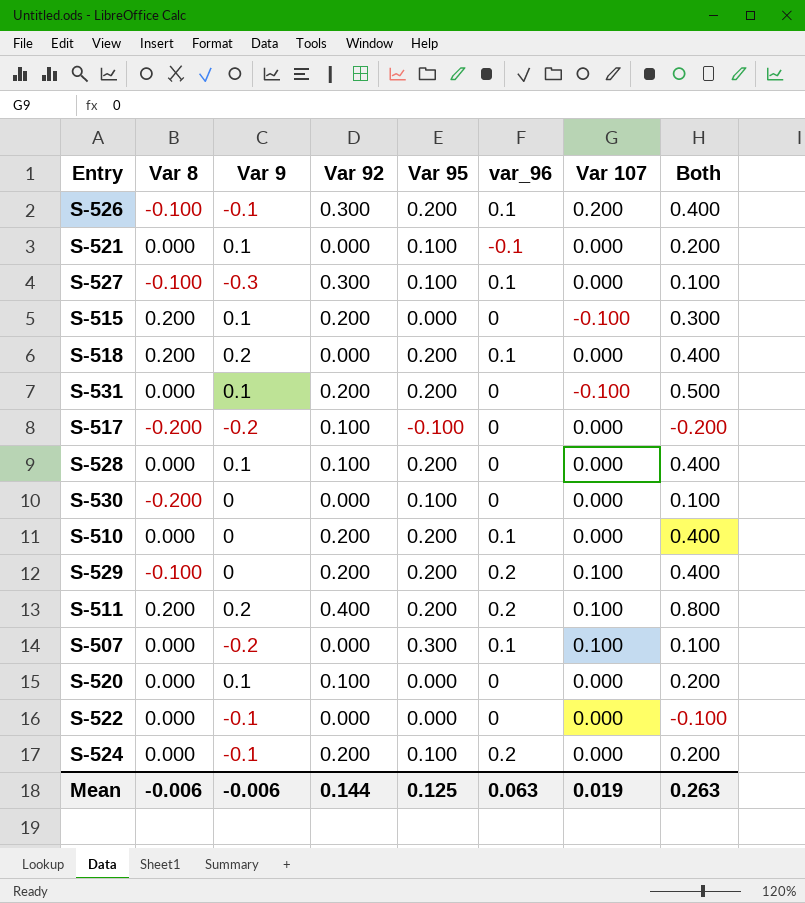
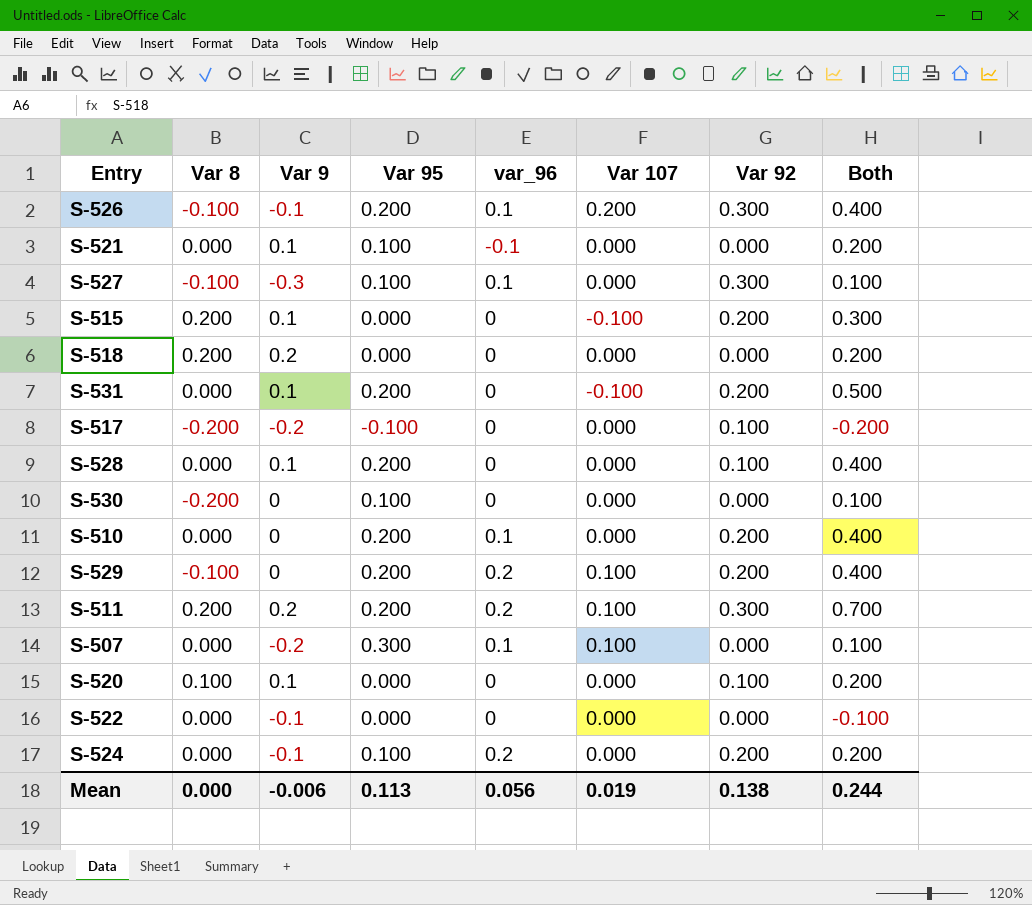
column Var 92 | position: 4 -> 7
S-518 | Var 95: 0.200 -> 0.000
S-518 | var_96: 0.1 -> 0
S-518 | Both: 0.400 -> 0.200
S-511 | Var 92: 0.400 -> 0.300
S-511 | Both: 0.800 -> 0.700
S-520 | Var 8: 0.000 -> 0.100
Mean | Var 8: -0.006 -> 0.000
Mean | Var 95: 0.125 -> 0.113
Mean | var_96: 0.063 -> 0.056
Mean | Var 92: 0.144 -> 0.138
Mean | Both: 0.263 -> 0.244

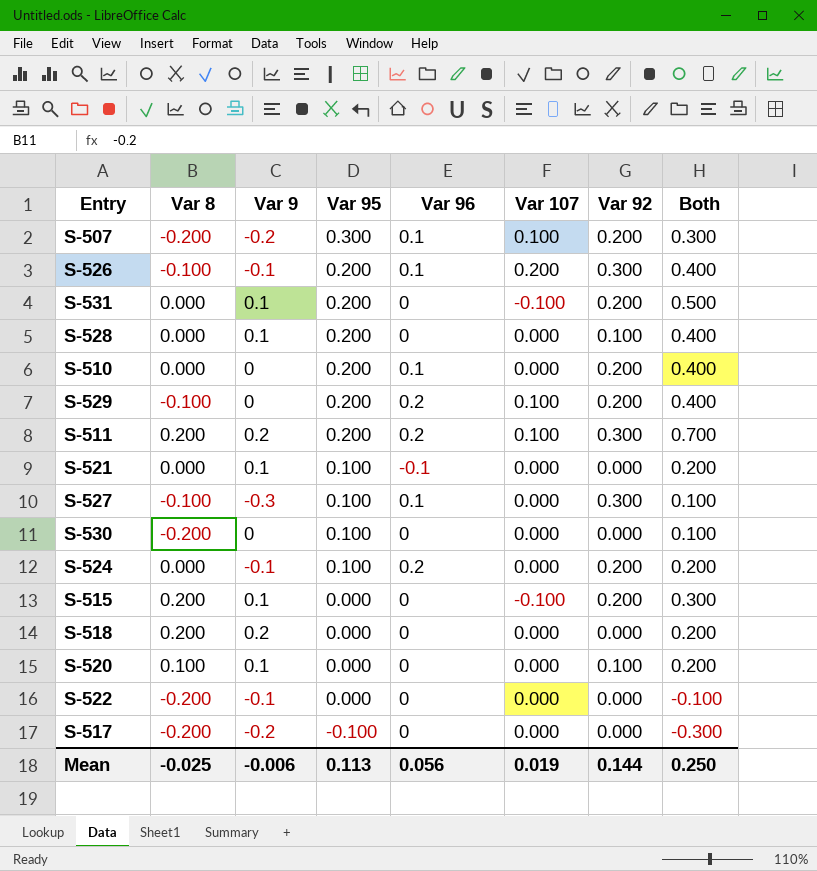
row order: none -> Var 95 descending
column name: var_96 -> Var 96
S-507 | Var 8: 0.000 -> -0.200
S-507 | Var 92: 0.000 -> 0.200
S-507 | Both: 0.100 -> 0.300
S-522 | Var 8: 0.000 -> -0.200
S-517 | Var 92: 0.100 -> 0.000
S-517 | Both: -0.200 -> -0.300
Mean | Var 8: 0.000 -> -0.025
Mean | Var 92: 0.138 -> 0.144
Mean | Both: 0.244 -> 0.250

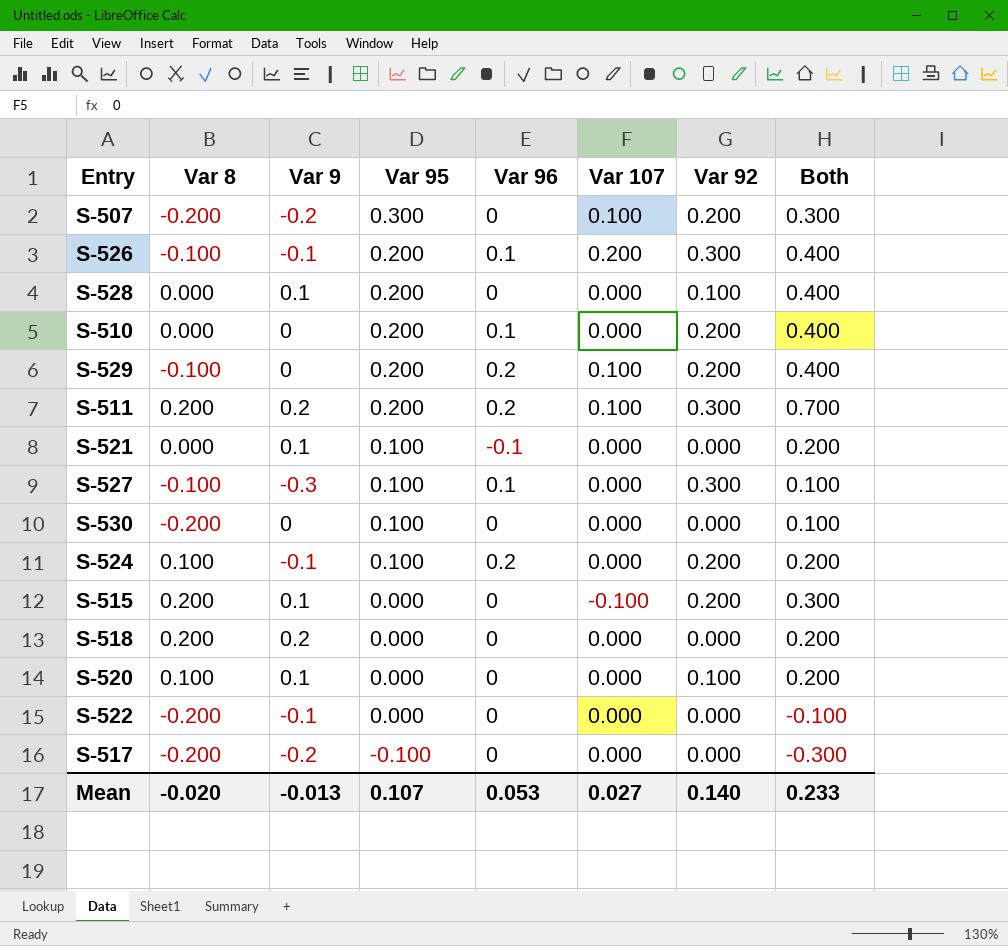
row S-531: 0.000 | 0.1 | 0.200 | 0 | -0.100 | 0.200 | 0.500 -> none
S-507 | Var 96: 0.1 -> 0
S-524 | Var 8: 0.000 -> 0.100
Mean | Var 8: -0.025 -> -0.020
Mean | Var 9: -0.006 -> -0.013
Mean | Var 95: 0.113 -> 0.107
Mean | Var 96: 0.056 -> 0.053
Mean | Var 107: 0.019 -> 0.027
Mean | Var 92: 0.144 -> 0.140
Mean | Both: 0.250 -> 0.233

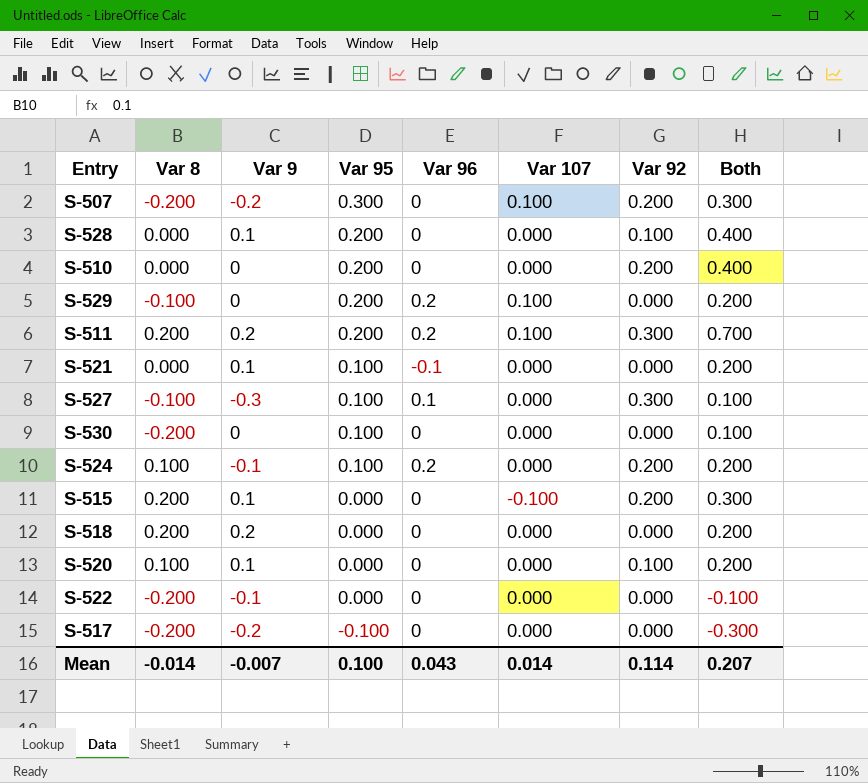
row S-526: -0.100 | -0.1 | 0.200 | 0.1 | 0.200 | 0.300 | 0.400 -> none
S-510 | Var 96: 0.1 -> 0
S-529 | Var 92: 0.200 -> 0.000
S-529 | Both: 0.400 -> 0.200
Mean | Var 8: -0.020 -> -0.014
Mean | Var 9: -0.013 -> -0.007
Mean | Var 95: 0.107 -> 0.100
Mean | Var 96: 0.053 -> 0.043
Mean | Var 107: 0.027 -> 0.014
Mean | Var 92: 0.140 -> 0.114
Mean | Both: 0.233 -> 0.207

